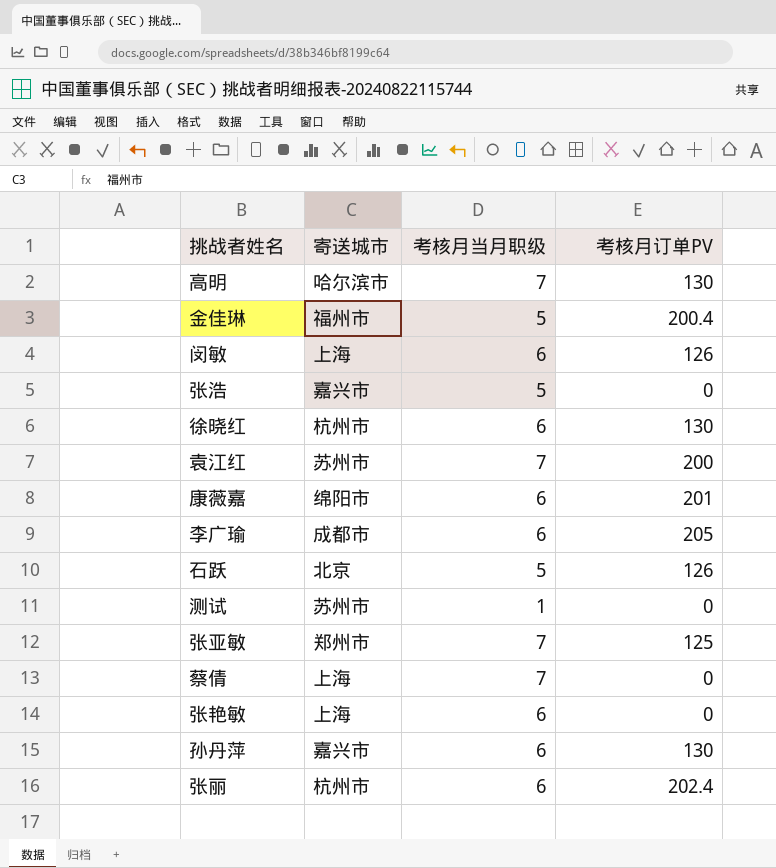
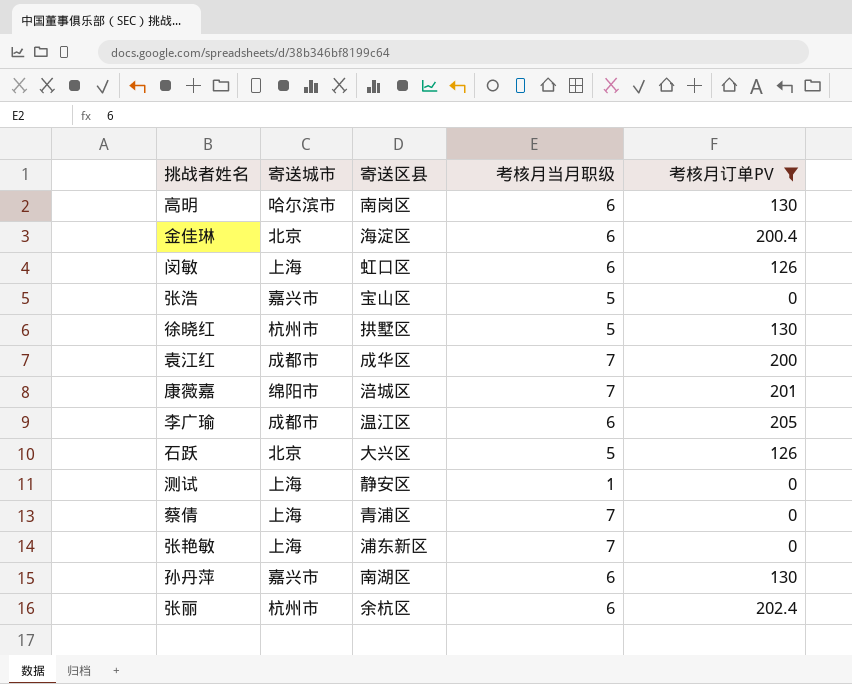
filter: none -> 考核月订单PV != 125
column 寄送区县 | position: none -> 3
高明 | 考核月当月职级: 7 -> 6
金佳琳 | 寄送城市: 福州市 -> 北京
金佳琳 | 考核月当月职级: 5 -> 6
徐晓红 | 考核月当月职级: 6 -> 5
袁江红 | 寄送城市: 苏州市 -> 成都市
康薇嘉 | 考核月当月职级: 6 -> 7
测试 | 寄送城市: 苏州市 -> 上海
张艳敏 | 考核月当月职级: 6 -> 7

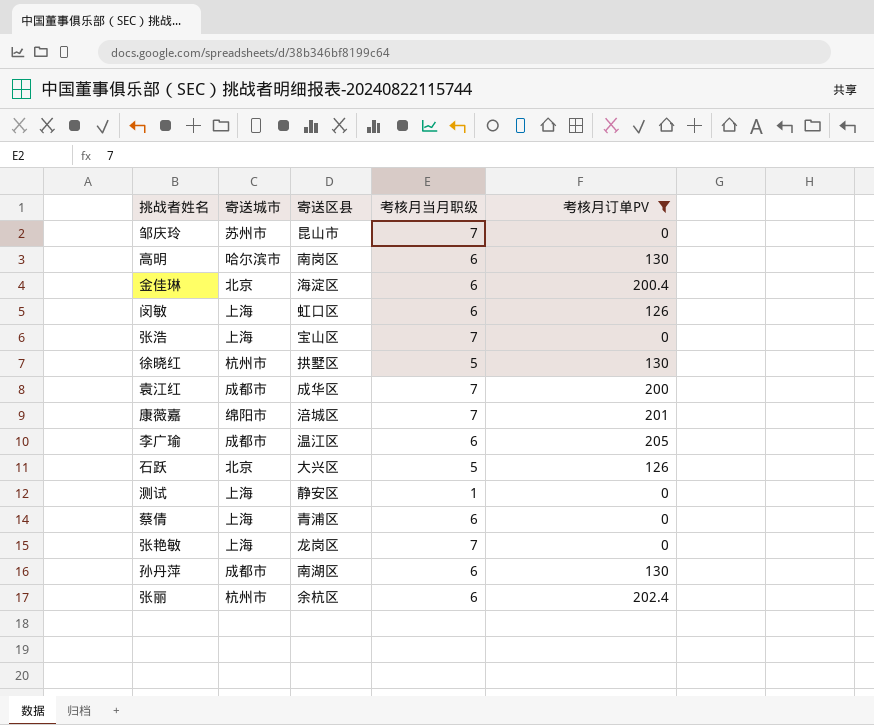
row 邹庆玲: none -> 苏州市 | 昆山市 | 7 | 0
张浩 | 寄送城市: 嘉兴市 -> 上海
张浩 | 考核月当月职级: 5 -> 7
蔡倩 | 考核月当月职级: 7 -> 6
张艳敏 | 寄送区县: 浦东新区 -> 龙岗区
孙丹萍 | 寄送城市: 嘉兴市 -> 成都市

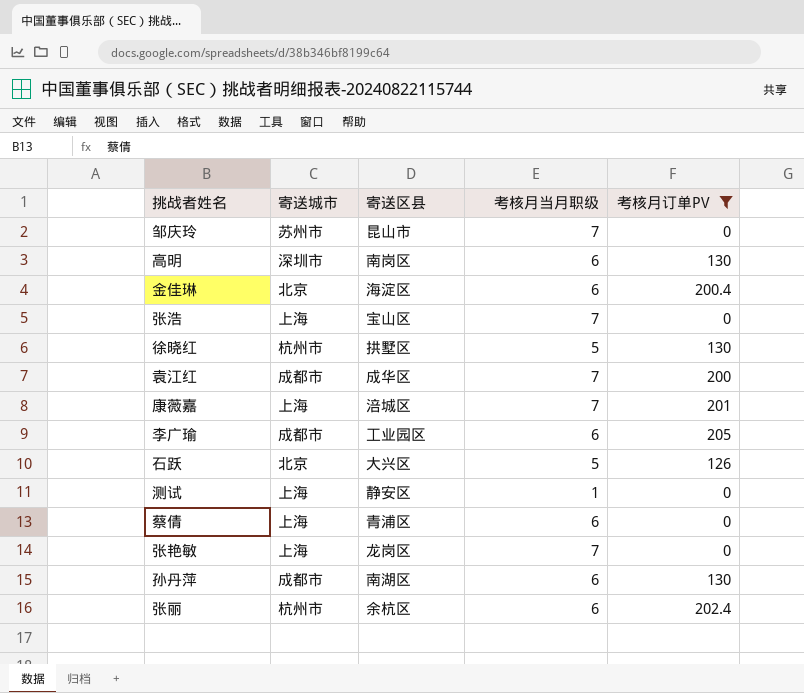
row 闵敏: 上海 | 虹口区 | 6 | 126 -> none
高明 | 寄送城市: 哈尔滨市 -> 深圳市
康薇嘉 | 寄送城市: 绵阳市 -> 上海
李广瑜 | 寄送区县: 温江区 -> 工业园区

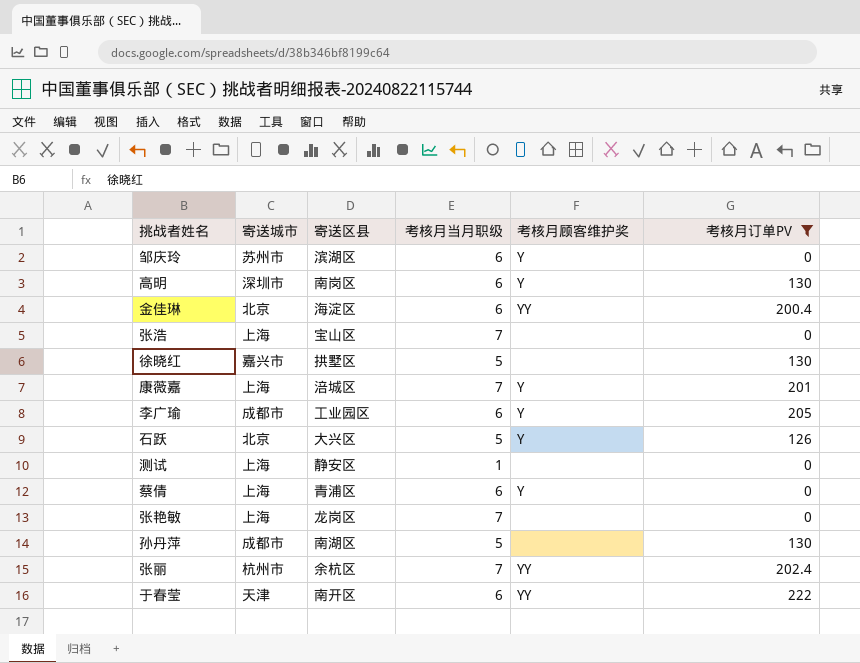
column 考核月顾客维护奖 | position: none -> 5
row 袁江红: 成都市 | 成华区 | 7 | 200 -> none
邹庆玲 | 寄送区县: 昆山市 -> 滨湖区
邹庆玲 | 考核月当月职级: 7 -> 6
徐晓红 | 寄送城市: 杭州市 -> 嘉兴市
孙丹萍 | 考核月当月职级: 6 -> 5
张丽 | 考核月当月职级: 6 -> 7
row 于春莹: none -> 天津 | 南开区 | 6 | YY | 222

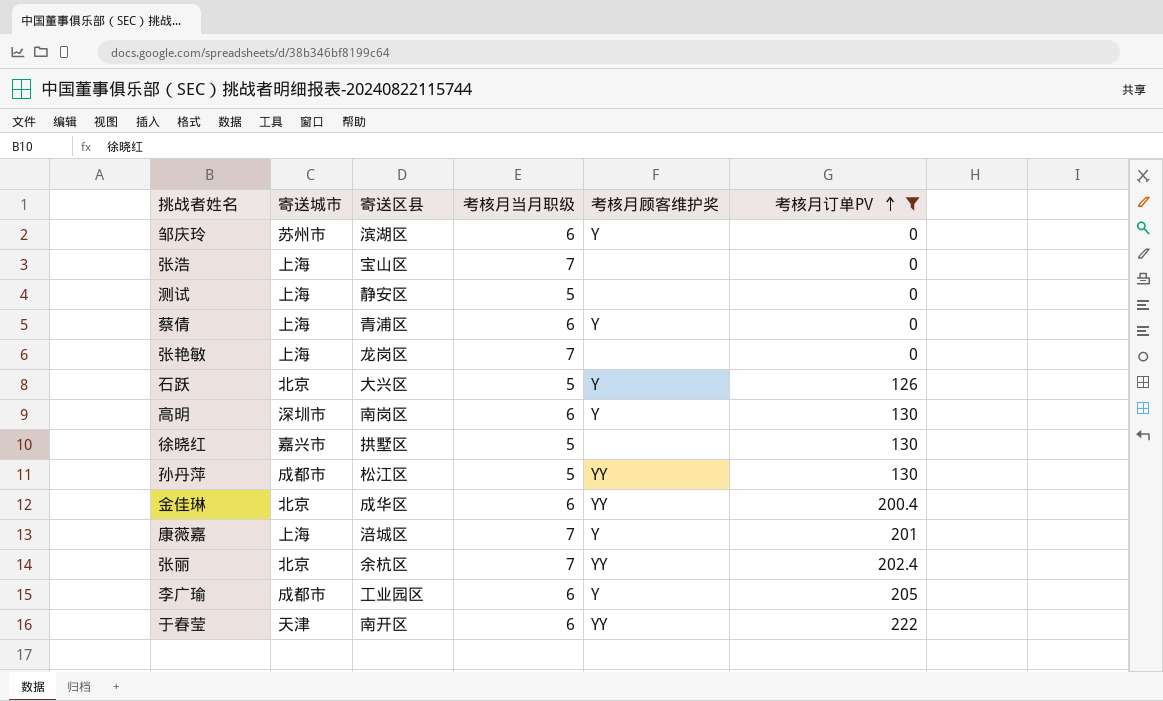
row order: none -> 考核月订单PV ascending
测试 | 考核月当月职级: 1 -> 5
孙丹萍 | 寄送区县: 南湖区 -> 松江区
孙丹萍 | 考核月顾客维护奖: none -> YY
金佳琳 | 寄送区县: 海淀区 -> 成华区
张丽 | 寄送城市: 杭州市 -> 北京

